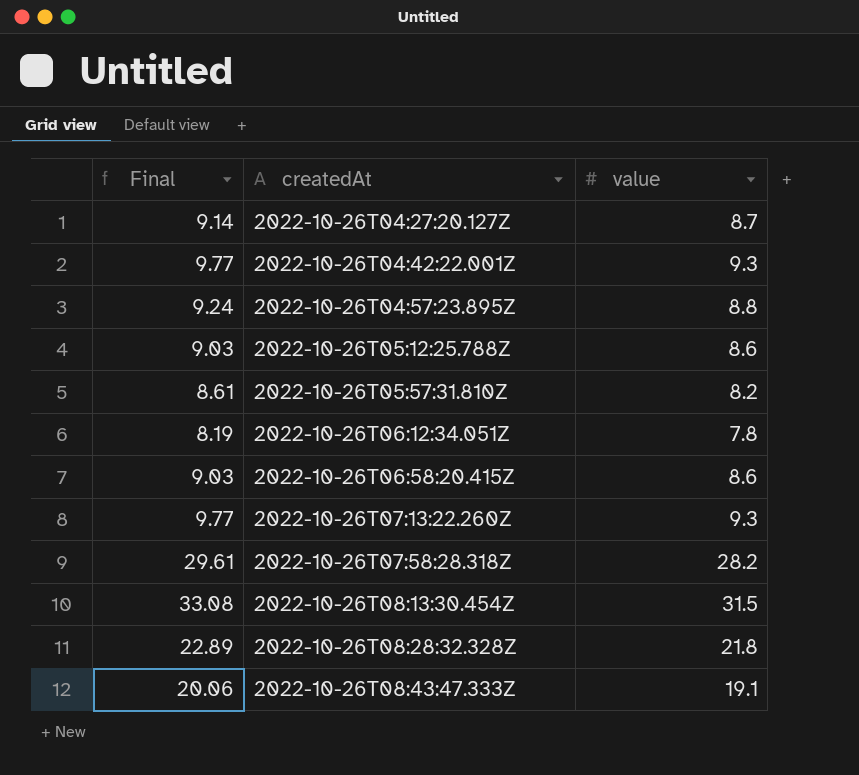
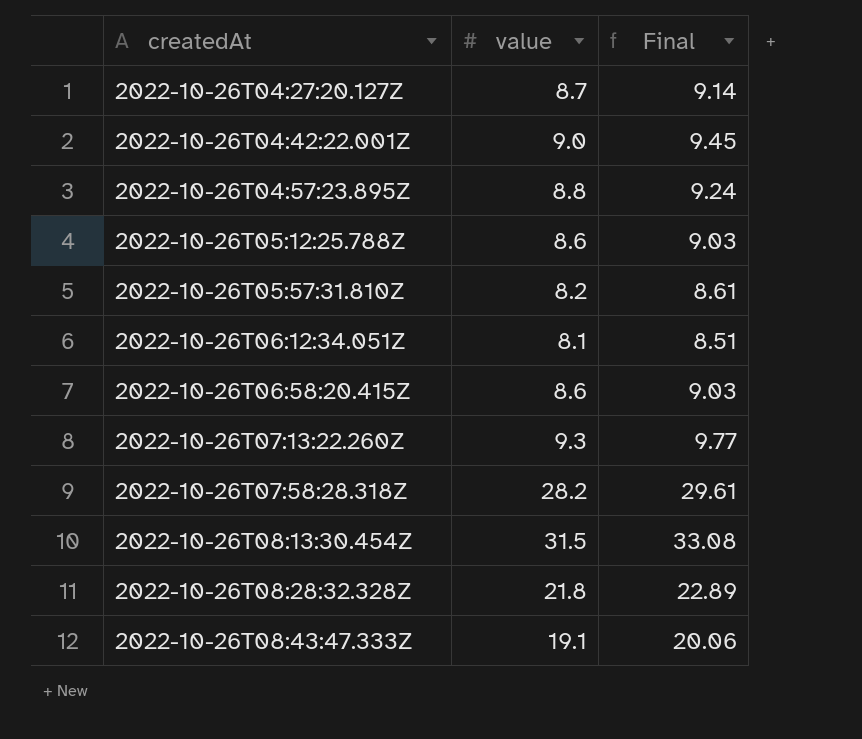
column Final | position: 1 -> 3
2022-10-26T04:42:22.001Z | value: 9.3 -> 9.0
2022-10-26T04:42:22.001Z | Final: 9.77 -> 9.45
2022-10-26T06:12:34.051Z | value: 7.8 -> 8.1
2022-10-26T06:12:34.051Z | Final: 8.19 -> 8.51

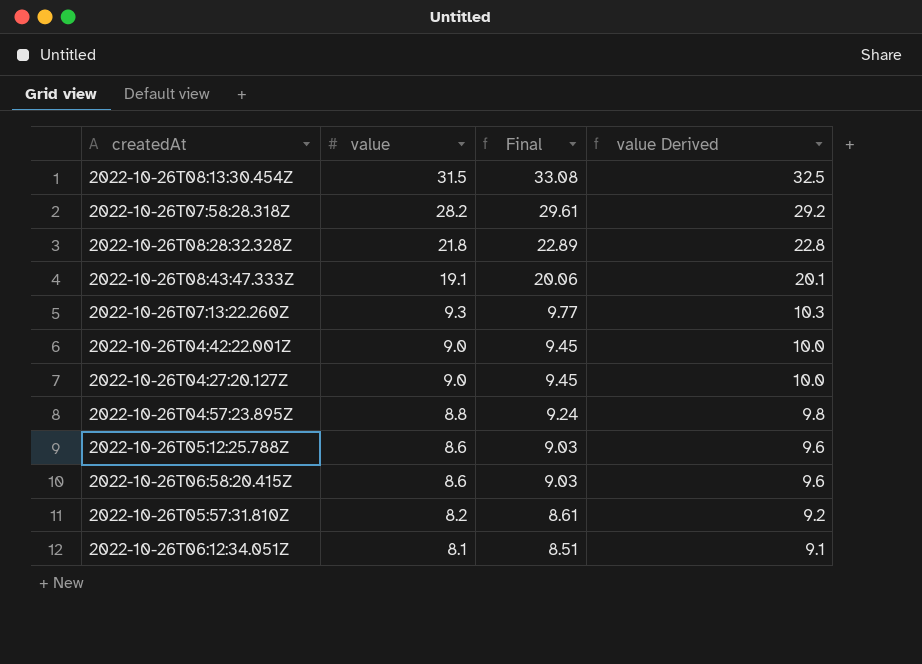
row order: createdAt ascending -> value descending
column value Derived | formula: none -> [value] + 1
2022-10-26T04:27:20.127Z | value: 8.7 -> 9.0
2022-10-26T04:27:20.127Z | Final: 9.14 -> 9.45

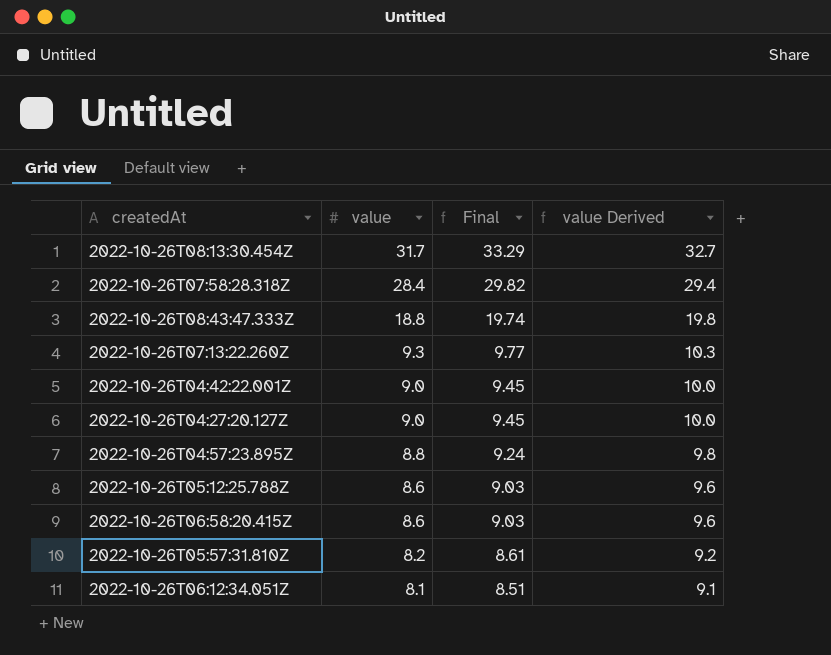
row 2022-10-26T08:28:32.328Z: 21.8 | 22.89 | 22.8 -> none
2022-10-26T08:13:30.454Z | value: 31.5 -> 31.7
2022-10-26T08:13:30.454Z | Final: 33.08 -> 33.29
2022-10-26T08:13:30.454Z | value Derived: 32.5 -> 32.7
2022-10-26T07:58:28.318Z | value: 28.2 -> 28.4
2022-10-26T07:58:28.318Z | Final: 29.61 -> 29.82
2022-10-26T07:58:28.318Z | value Derived: 29.2 -> 29.4
2022-10-26T08:43:47.333Z | value: 19.1 -> 18.8
2022-10-26T08:43:47.333Z | Final: 20.06 -> 19.74
2022-10-26T08:43:47.333Z | value Derived: 20.1 -> 19.8

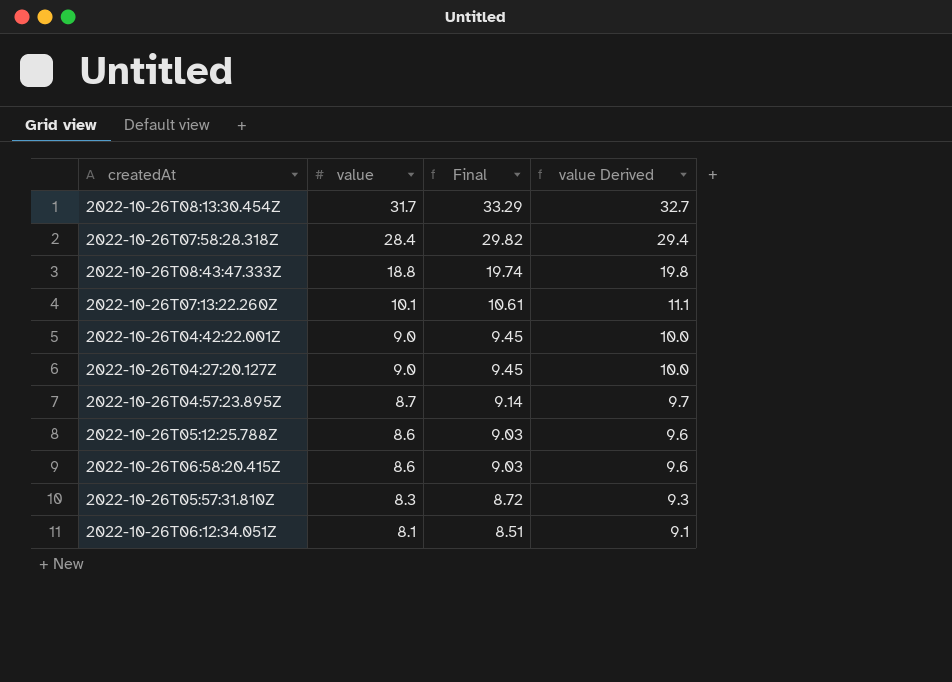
2022-10-26T07:13:22.260Z | value: 9.3 -> 10.1
2022-10-26T07:13:22.260Z | Final: 9.77 -> 10.61
2022-10-26T07:13:22.260Z | value Derived: 10.3 -> 11.1
2022-10-26T04:57:23.895Z | value: 8.8 -> 8.7
2022-10-26T04:57:23.895Z | Final: 9.24 -> 9.14
2022-10-26T04:57:23.895Z | value Derived: 9.8 -> 9.7
2022-10-26T05:57:31.810Z | value: 8.2 -> 8.3
2022-10-26T05:57:31.810Z | Final: 8.61 -> 8.72
2022-10-26T05:57:31.810Z | value Derived: 9.2 -> 9.3

